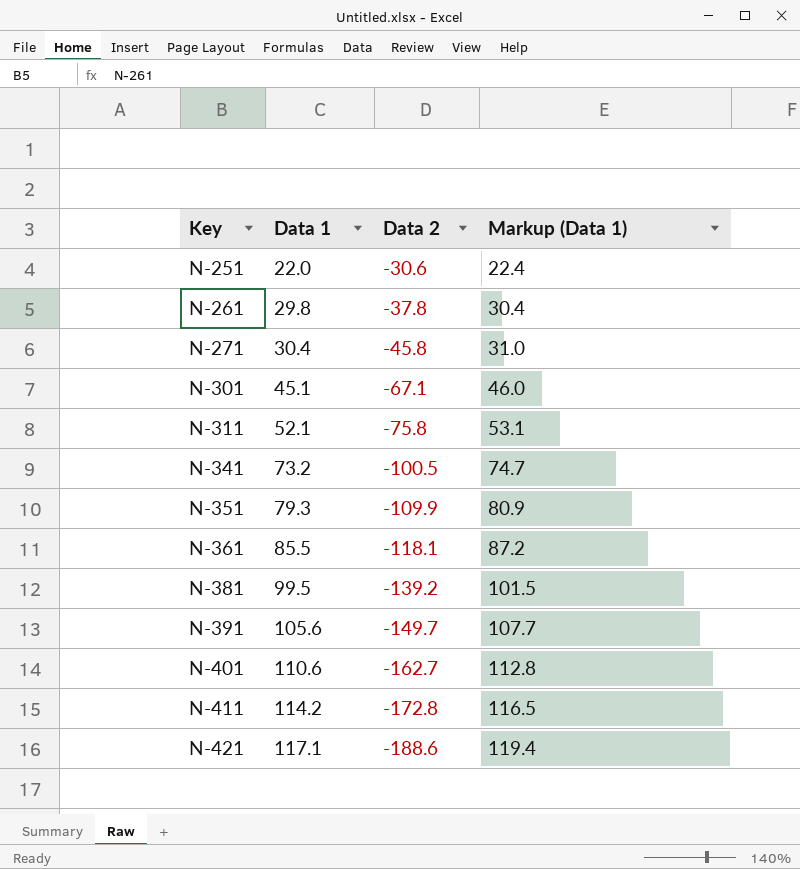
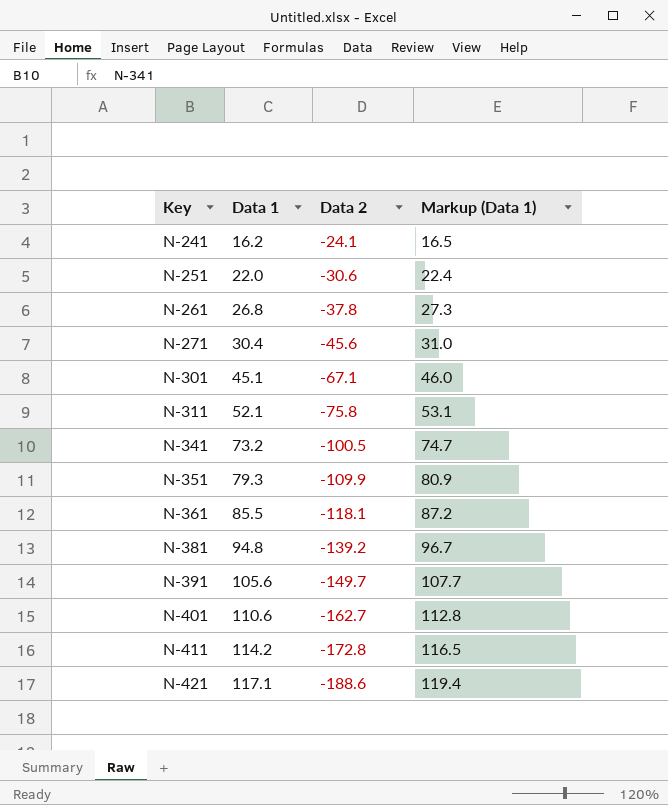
row N-241: none -> 16.2 | -24.1 | 16.5
N-261 | Data 1: 29.8 -> 26.8
N-261 | Markup (Data 1): 30.4 -> 27.3
N-271 | Data 2: -45.8 -> -45.6
N-381 | Data 1: 99.5 -> 94.8
N-381 | Markup (Data 1): 101.5 -> 96.7

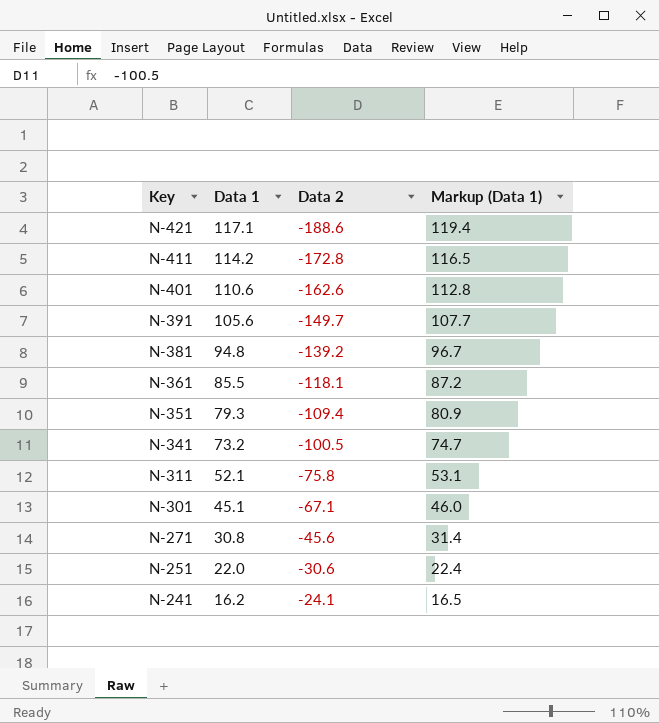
row order: Key ascending -> Key descending
row N-261: 26.8 | -37.8 | 27.3 -> none
N-401 | Data 2: -162.7 -> -162.6
N-351 | Data 2: -109.9 -> -109.4
N-271 | Data 1: 30.4 -> 30.8
N-271 | Markup (Data 1): 31.0 -> 31.4

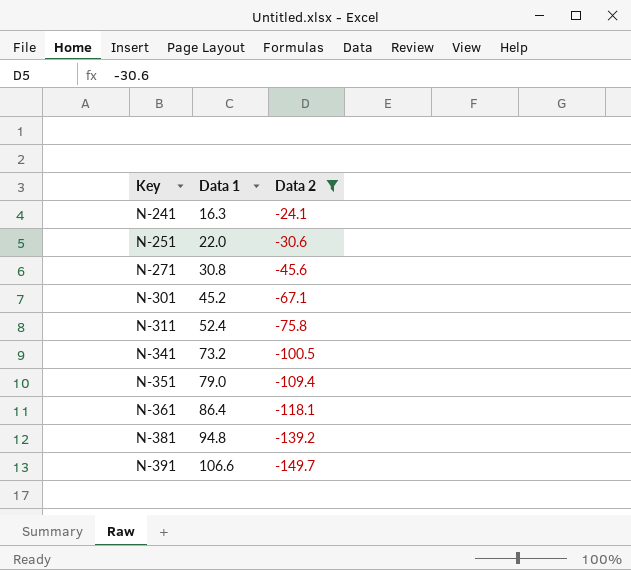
filter: none -> Data 2 >= -149.7
row order: Key descending -> Key ascending
column Markup (Data 1) | formula: [Data 1] * 1.02 -> none
N-241 | Data 1: 16.2 -> 16.3
N-301 | Data 1: 45.1 -> 45.2
N-311 | Data 1: 52.1 -> 52.4
N-351 | Data 1: 79.3 -> 79.0
N-361 | Data 1: 85.5 -> 86.4
N-391 | Data 1: 105.6 -> 106.6

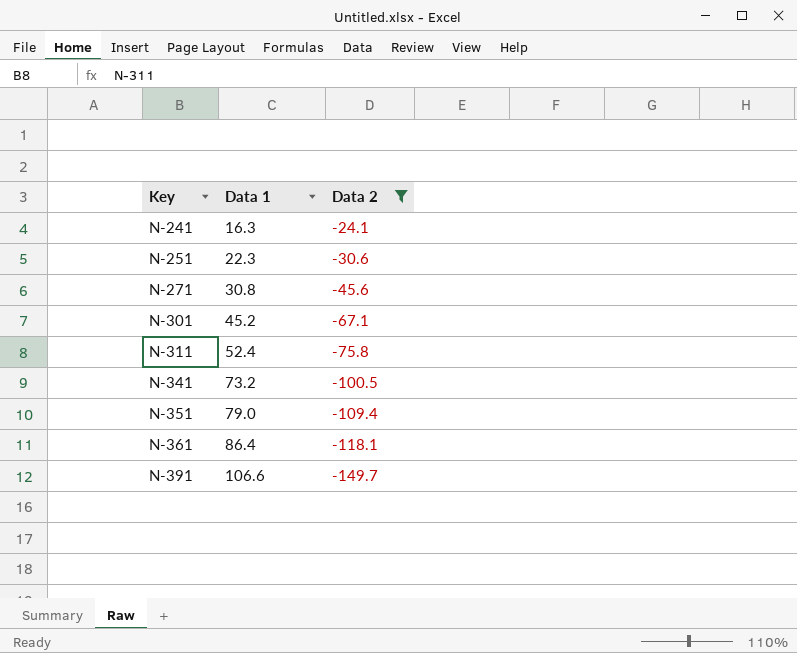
row N-381: 94.8 | -139.2 -> none
N-251 | Data 1: 22.0 -> 22.3

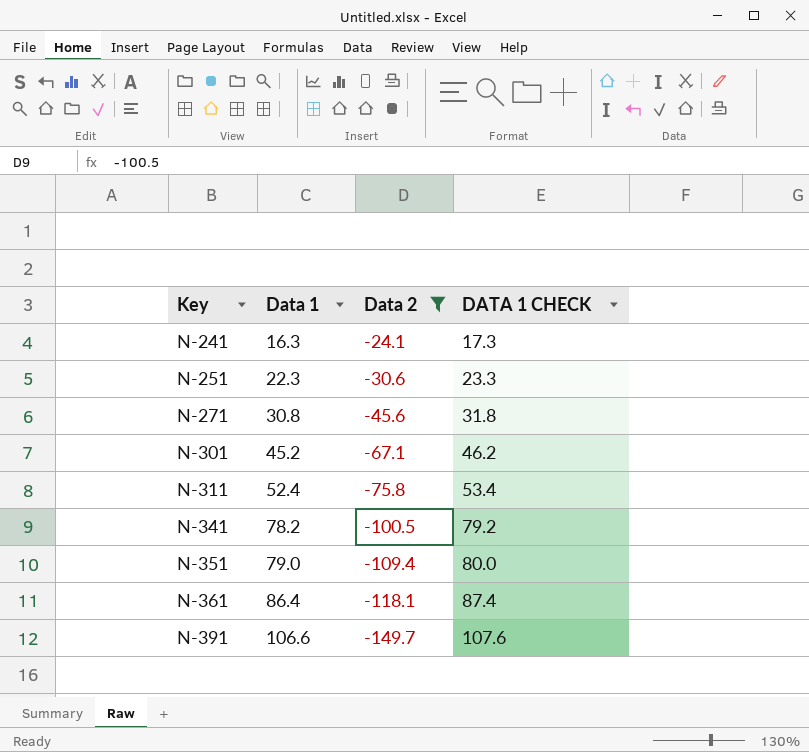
column DATA 1 CHECK | formula: none -> [Data 1] + 1
N-341 | Data 1: 73.2 -> 78.2

